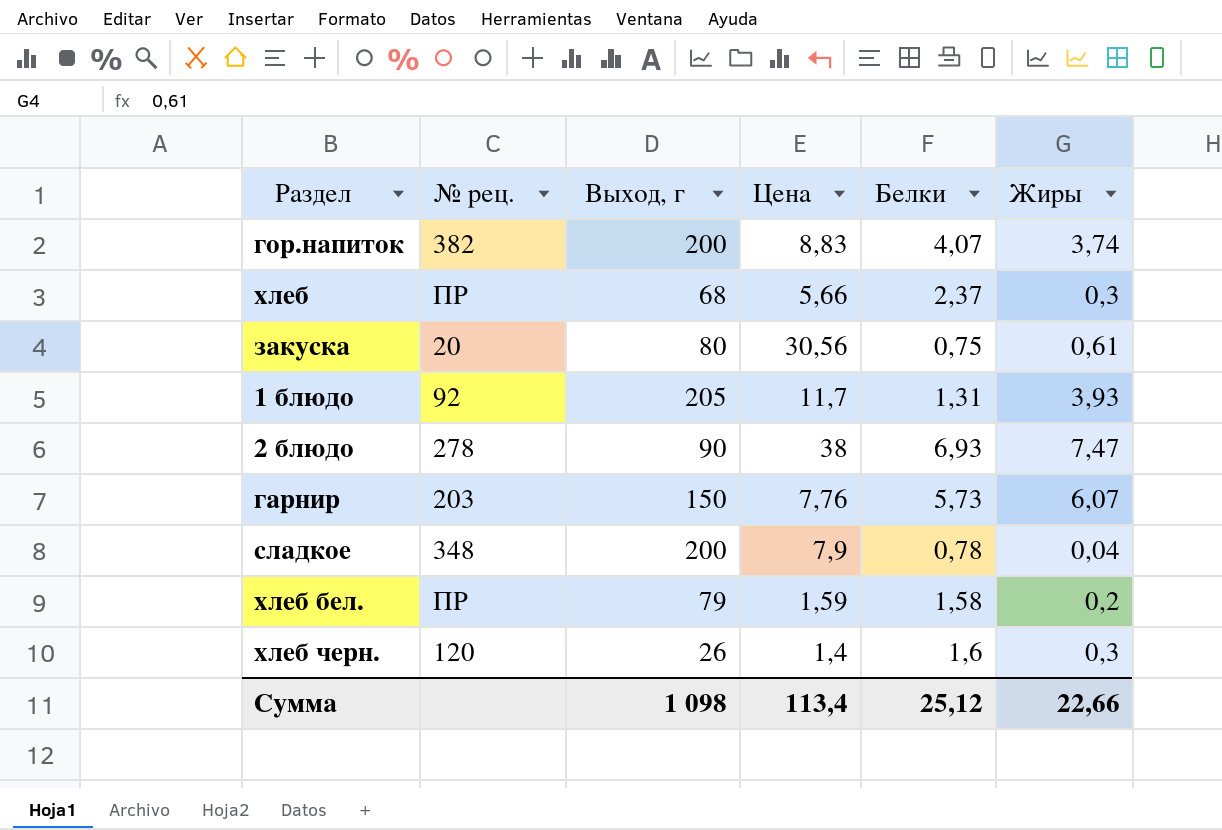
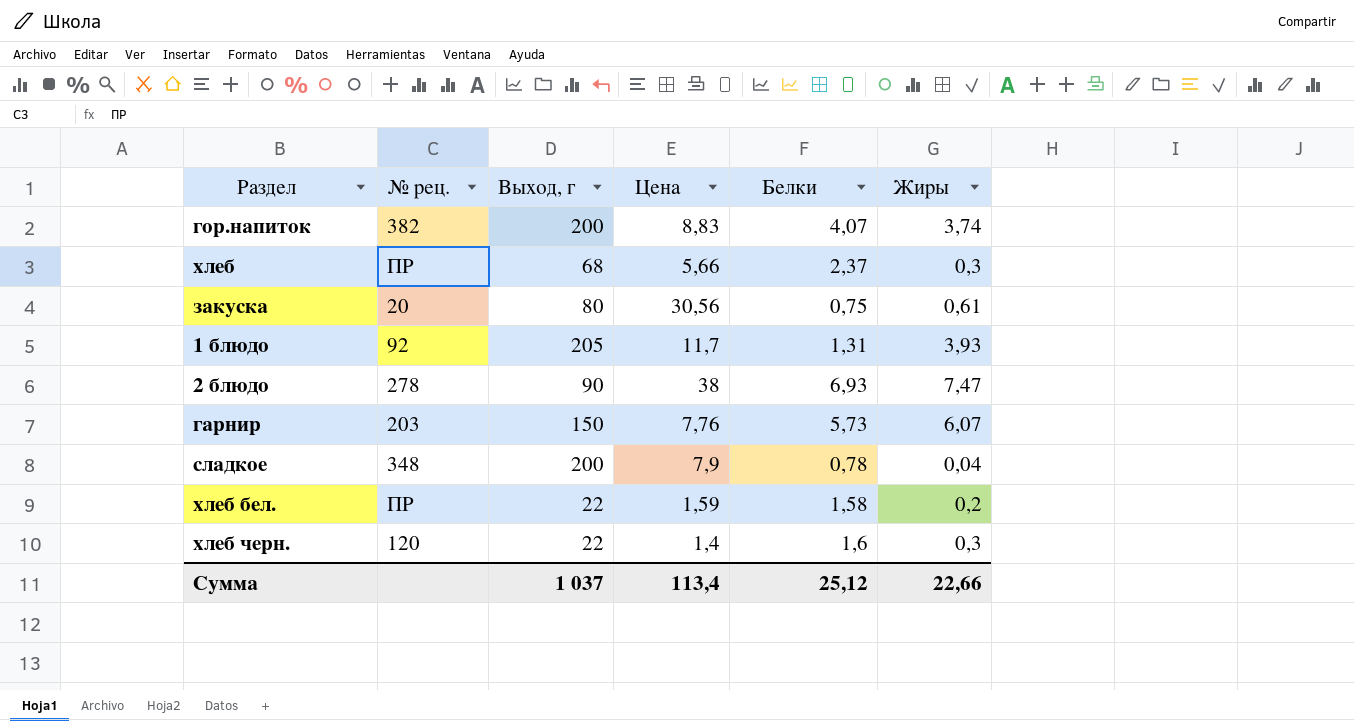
хлеб бел. | Выход, г: 79 -> 22
хлеб черн. | Выход, г: 26 -> 22
Сумма | Выход, г: 1 098 -> 1 037

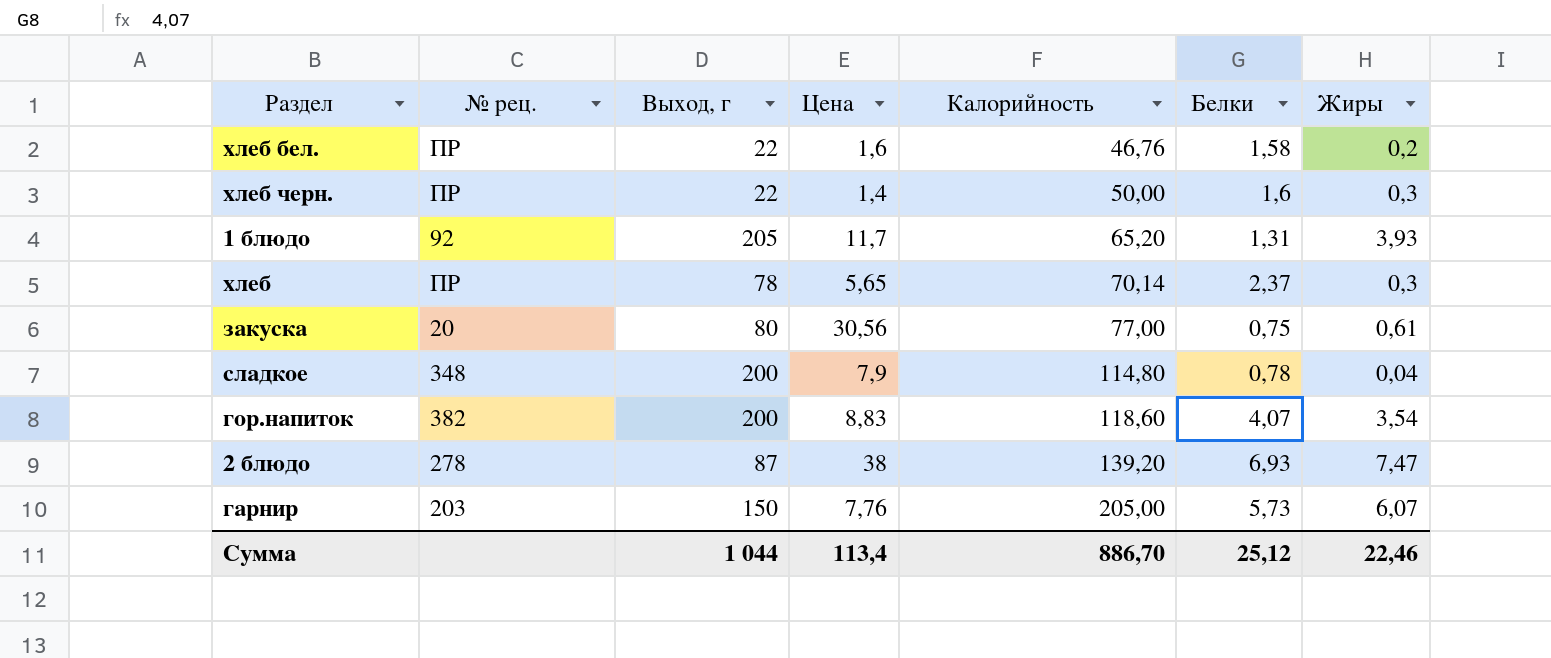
row order: none -> Калорийность ascending
column Калорийность | position: none -> 5
хлеб бел. | Цена: 1,59 -> 1,6
хлеб черн. | № рец.: 120 -> ПР
хлеб | Выход, г: 68 -> 78
хлеб | Цена: 5,66 -> 5,65
гор.напиток | Жиры: 3,74 -> 3,54
2 блюдо | Выход, г: 90 -> 87
Сумма | Выход, г: 1 037 -> 1 044
Сумма | Жиры: 22,66 -> 22,46

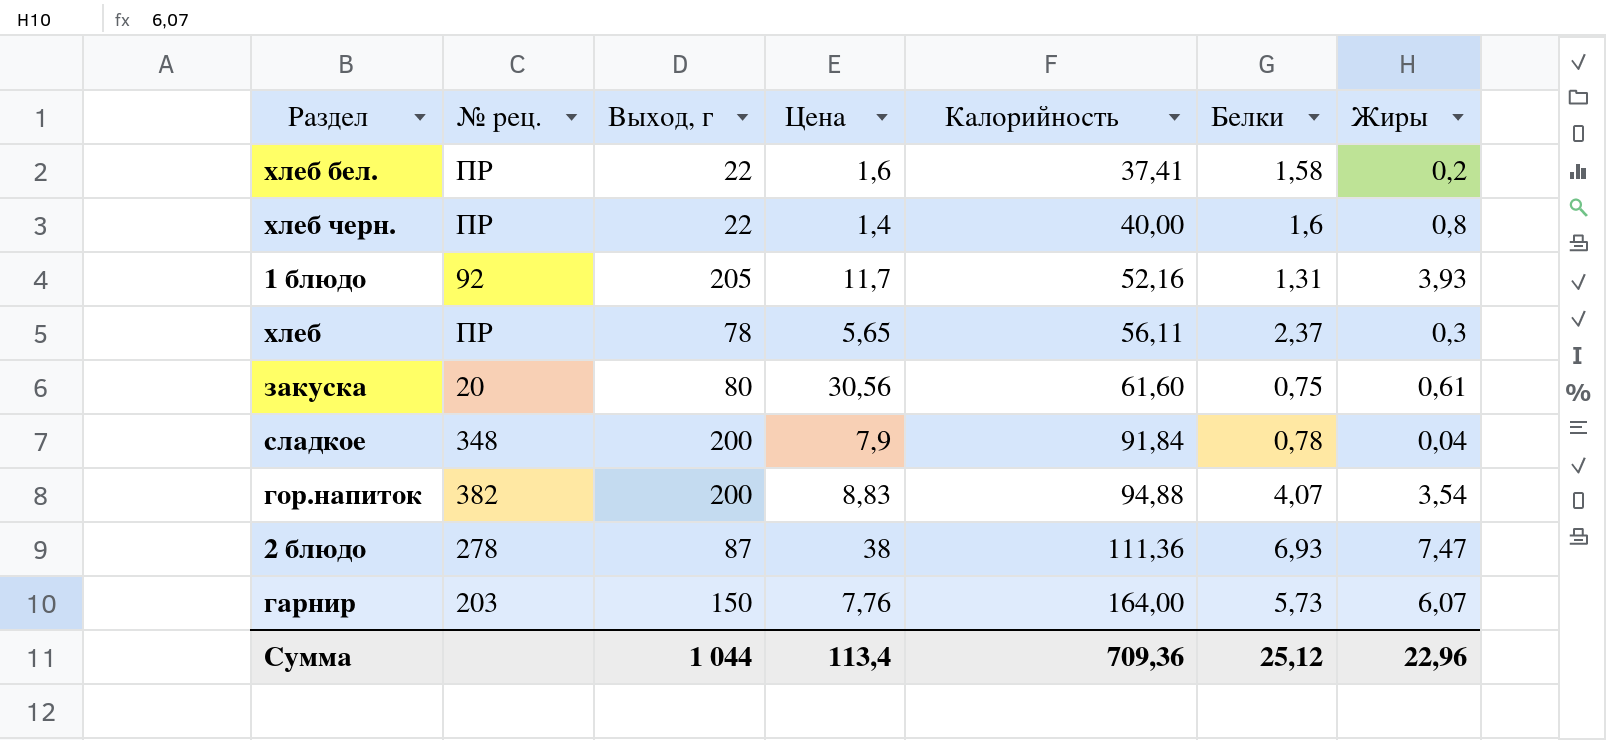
хлеб бел. | Калорийность: 46,76 -> 37,41
хлеб черн. | Калорийность: 50,00 -> 40,00
хлеб черн. | Жиры: 0,3 -> 0,8
1 блюдо | Калорийность: 65,20 -> 52,16
хлеб | Калорийность: 70,14 -> 56,11
закуска | Калорийность: 77,00 -> 61,60
сладкое | Калорийность: 114,80 -> 91,84
гор.напиток | Калорийность: 118,60 -> 94,88
2 блюдо | Калорийность: 139,20 -> 111,36
гарнир | Калорийность: 205,00 -> 164,00
Сумма | Калорийность: 886,70 -> 709,36
Сумма | Жиры: 22,46 -> 22,96

